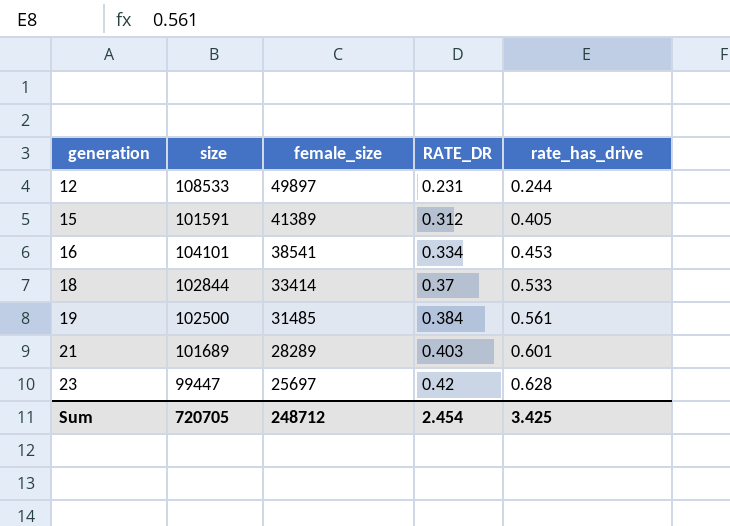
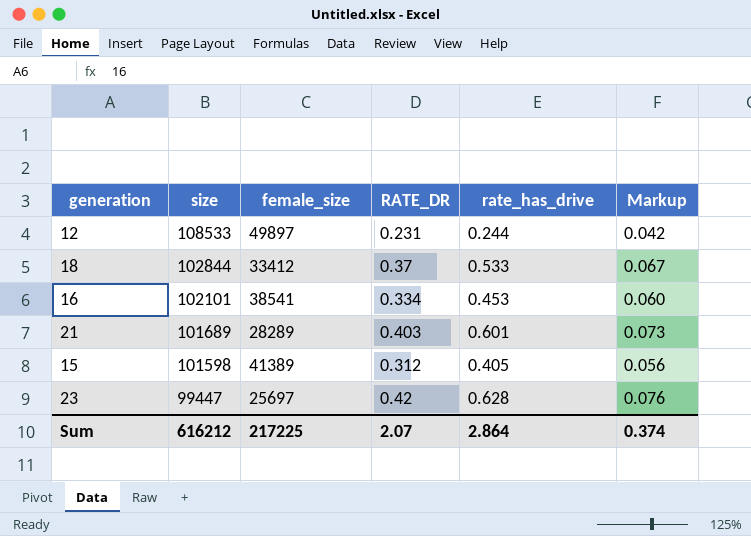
row order: generation ascending -> size descending
column Markup | formula: none -> [RATE_DR] * 0.18
row 19: 102500 | 31485 | 0.384 | 0.561 -> none
18 | female_size: 33414 -> 33412
16 | size: 104101 -> 102101
15 | size: 101591 -> 101598
Sum | size: 720705 -> 616212
Sum | female_size: 248712 -> 217225
Sum | RATE_DR: 2.454 -> 2.07
Sum | rate_has_drive: 3.425 -> 2.864

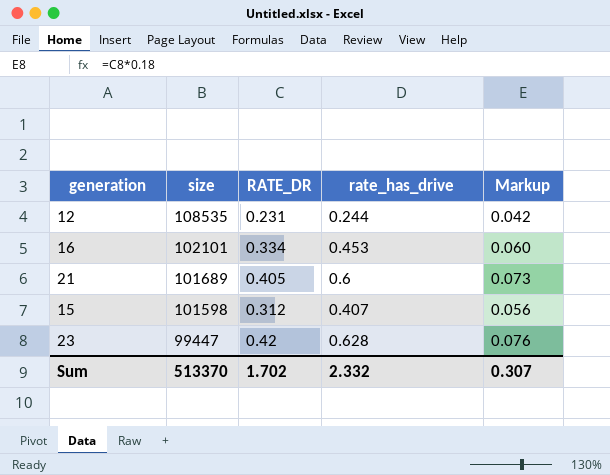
column female_size | position: 3 -> none
row 18: 102844 | 33412 | 0.37 | 0.533 | 0.067 -> none
12 | size: 108533 -> 108535
21 | RATE_DR: 0.403 -> 0.405
21 | rate_has_drive: 0.601 -> 0.6
15 | rate_has_drive: 0.405 -> 0.407
Sum | size: 616212 -> 513370
Sum | RATE_DR: 2.07 -> 1.702
Sum | rate_has_drive: 2.864 -> 2.332
Sum | Markup: 0.374 -> 0.307

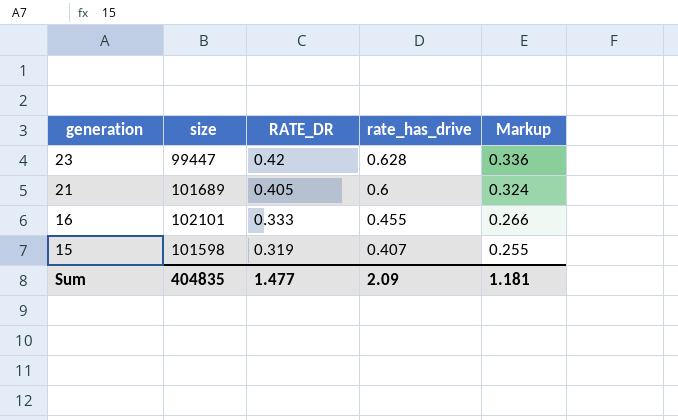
row order: size descending -> generation descending
column Markup | formula: [RATE_DR] * 0.18 -> [RATE_DR] * 0.8
row 12: 108535 | 0.231 | 0.244 | 0.042 -> none
16 | RATE_DR: 0.334 -> 0.333
16 | rate_has_drive: 0.453 -> 0.455
15 | RATE_DR: 0.312 -> 0.319
Sum | size: 513370 -> 404835
Sum | RATE_DR: 1.702 -> 1.477
Sum | rate_has_drive: 2.332 -> 2.09
Sum | Markup: 0.307 -> 1.181

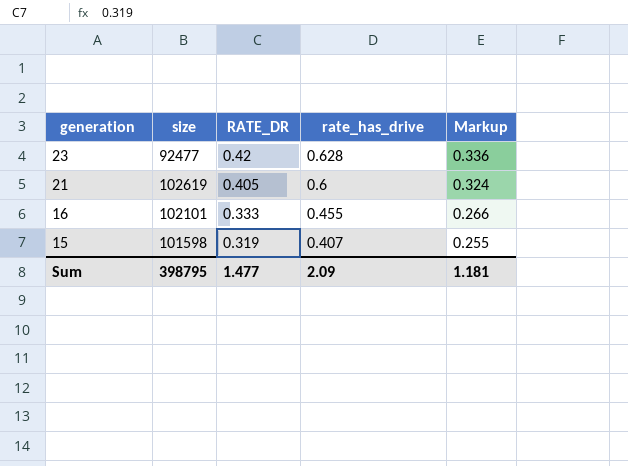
23 | size: 99447 -> 92477
21 | size: 101689 -> 102619
Sum | size: 404835 -> 398795

